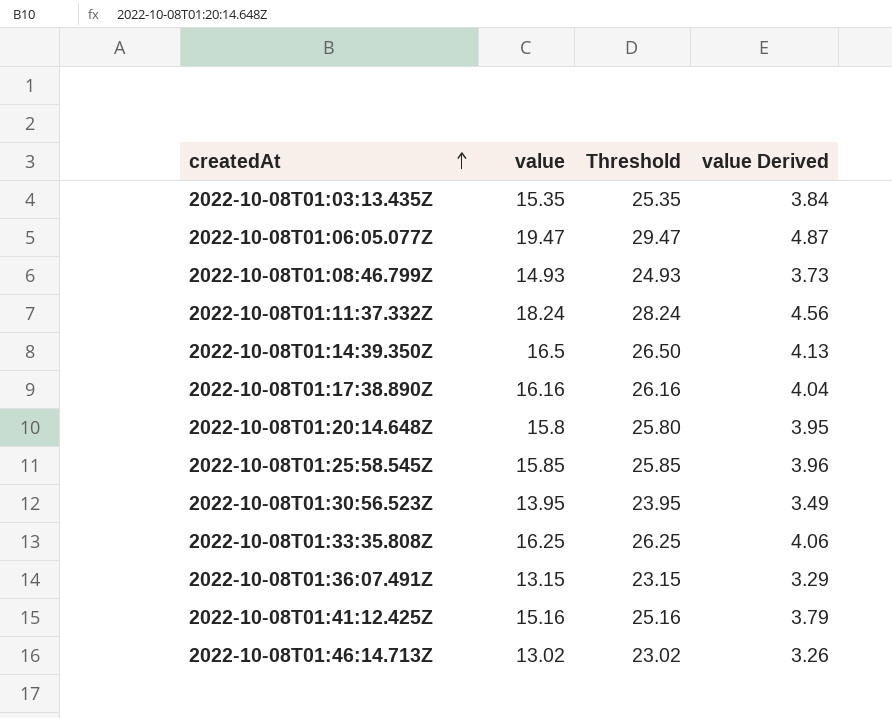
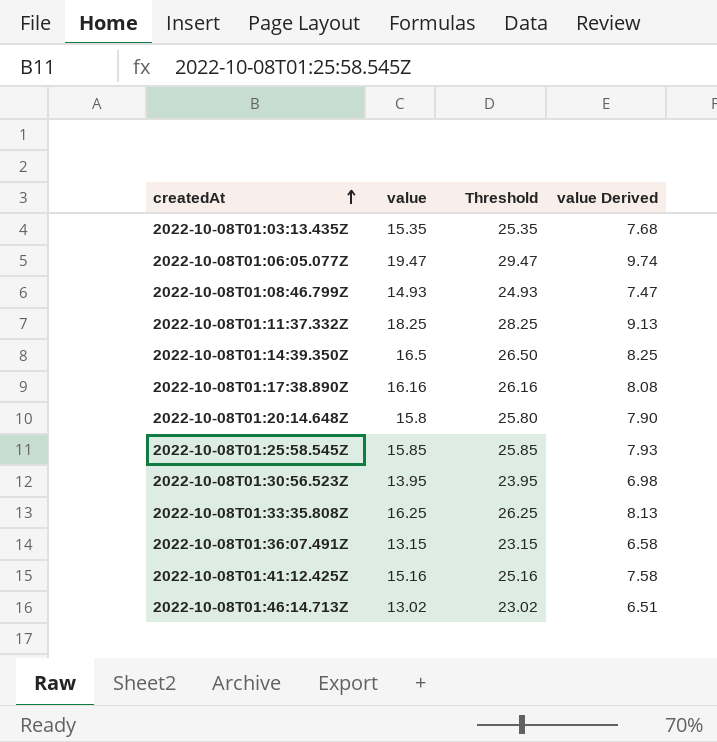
column value Derived | formula: [value] * 0.25 -> [value] * 0.5
2022-10-08T01:11:37.332Z | value: 18.24 -> 18.25
2022-10-08T01:11:37.332Z | Threshold: 28.24 -> 28.25

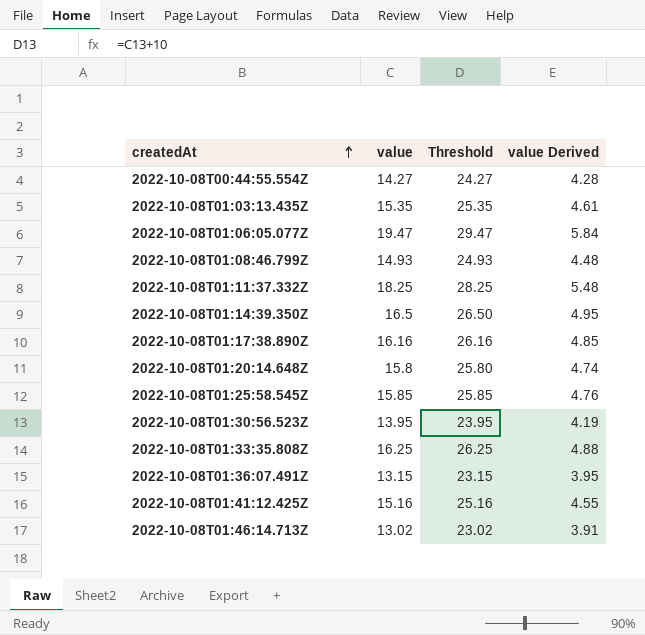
column value Derived | formula: [value] * 0.5 -> [value] * 0.3
row 2022-10-08T00:44:55.554Z: none -> 14.27 | 24.27 | 4.28

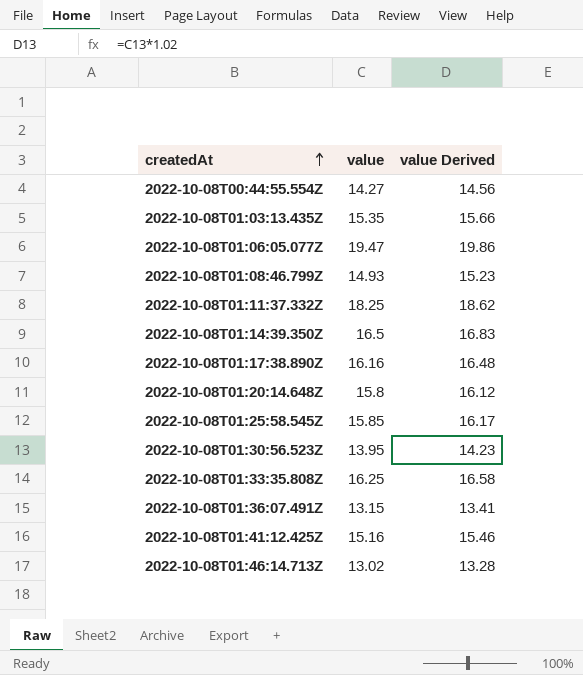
column Threshold | formula: [value] + 10 -> none
column value Derived | formula: [value] * 0.3 -> [value] * 1.02

